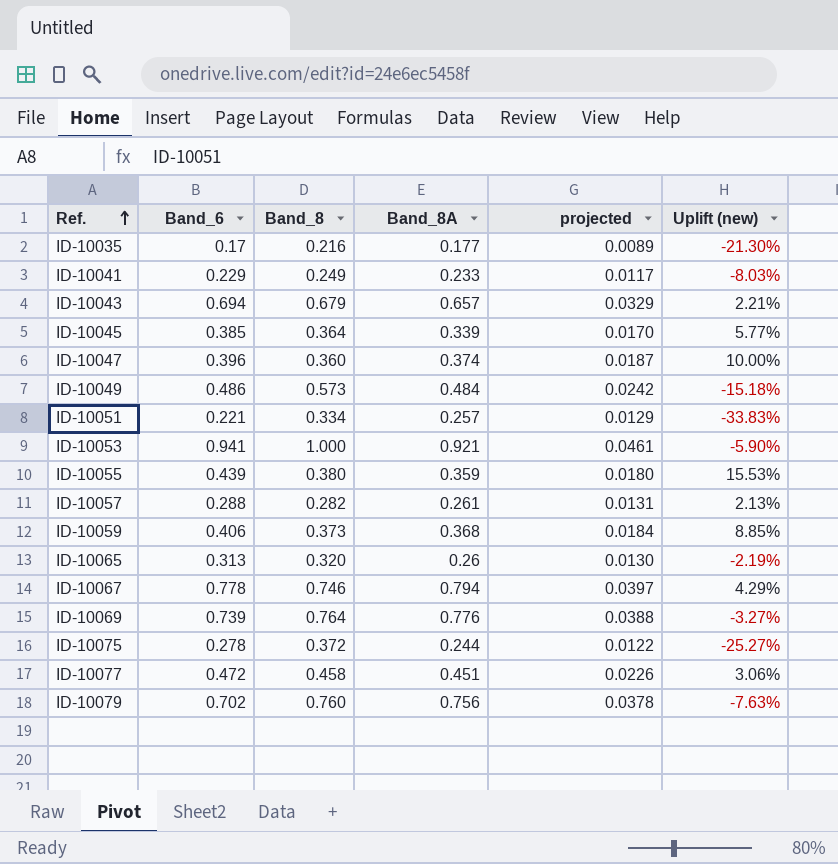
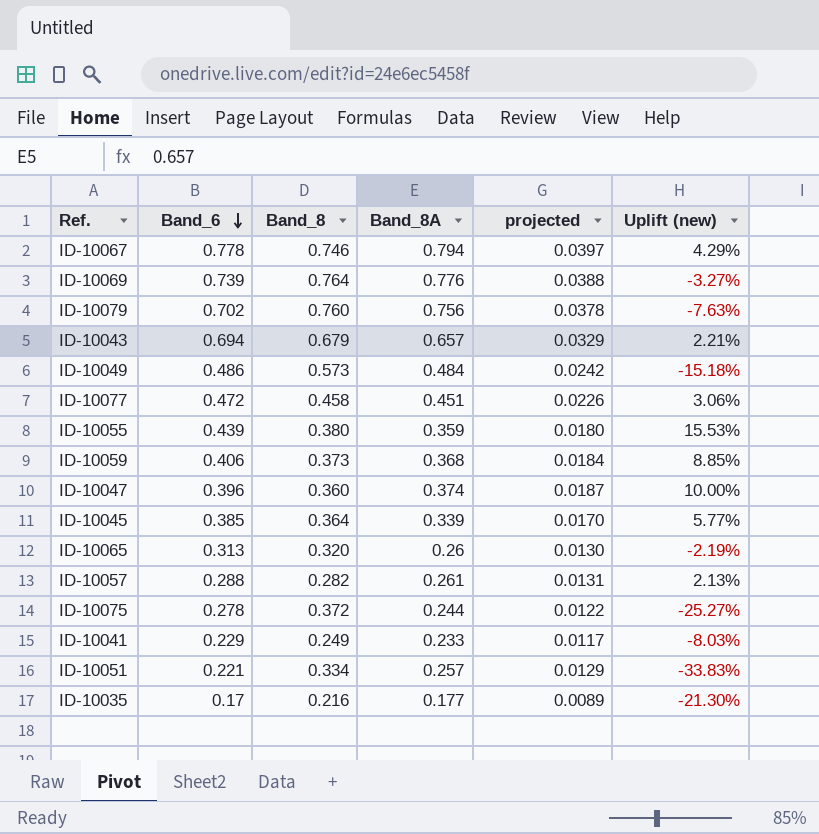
row order: Ref. ascending -> Band_6 descending
row ID-10053: 0.941 | 1.000 | 0.921 | 0.0461 | -5.90% -> none

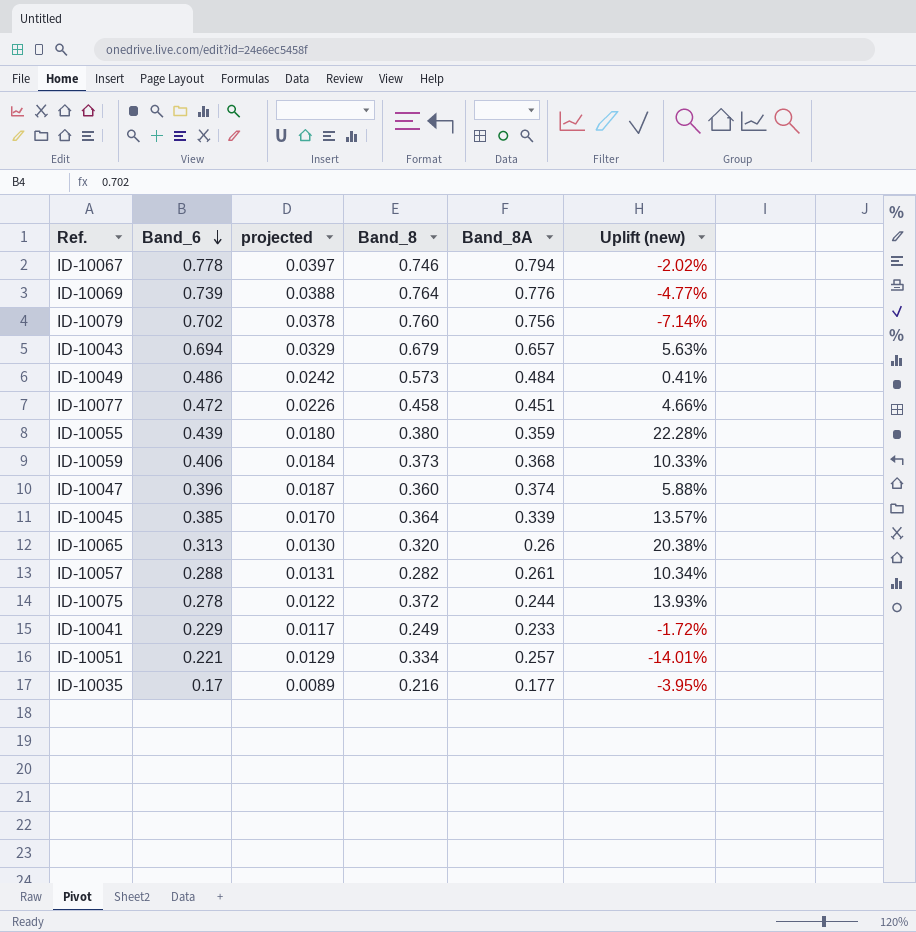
column projected | position: 5 -> 3
column Uplift (new) | formula: ([Band_6] - [Band_8]) / [Band_8] -> ([Band_6] - [Band_8A]) / [Band_8A]

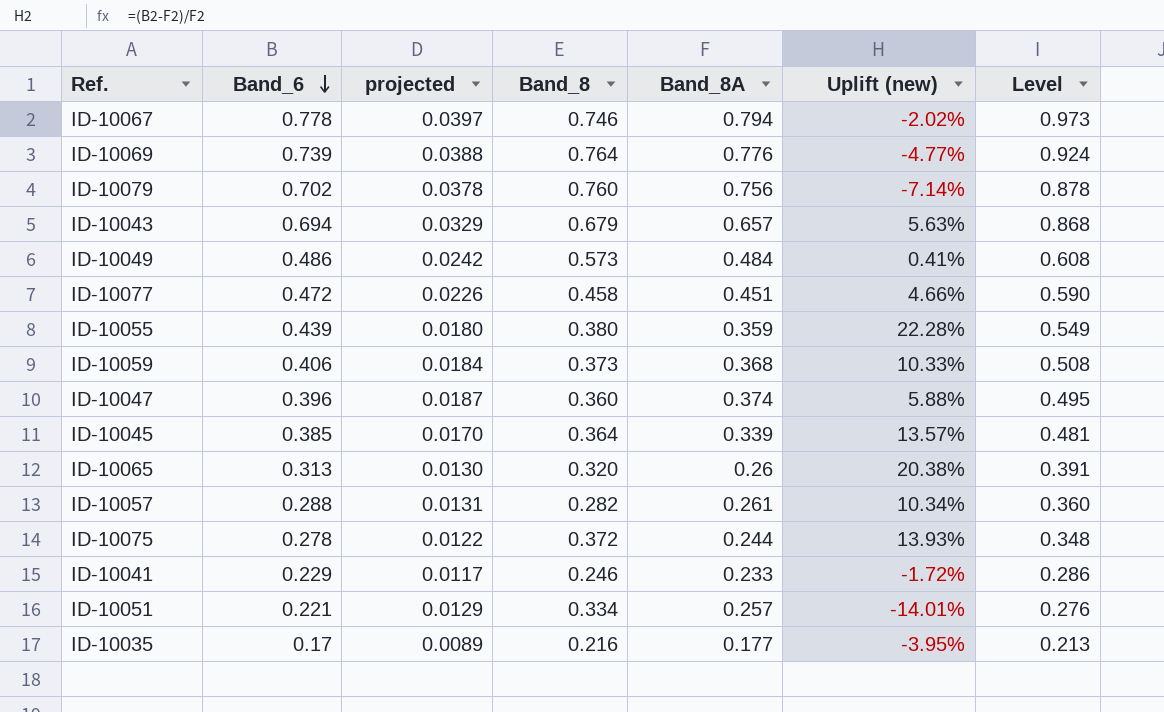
column Level | formula: none -> [Band_6] * 1.25
ID-10041 | Band_8: 0.249 -> 0.246

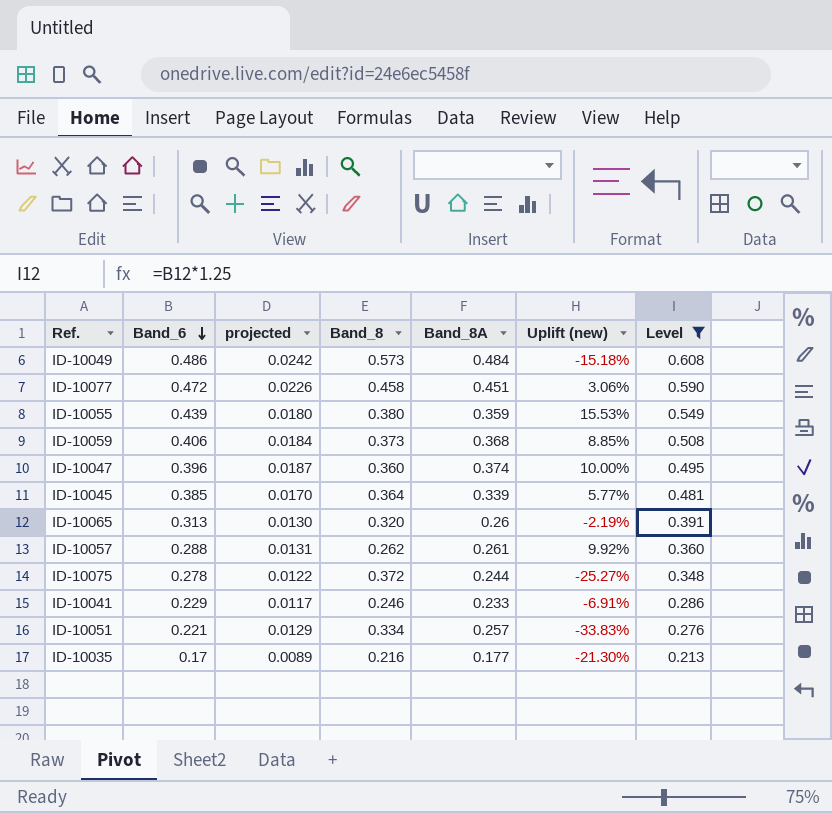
filter: none -> Level <= 0.608
column Uplift (new) | formula: ([Band_6] - [Band_8A]) / [Band_8A] -> ([Band_6] - [Band_8]) / [Band_8]
ID-10057 | Band_8: 0.282 -> 0.262

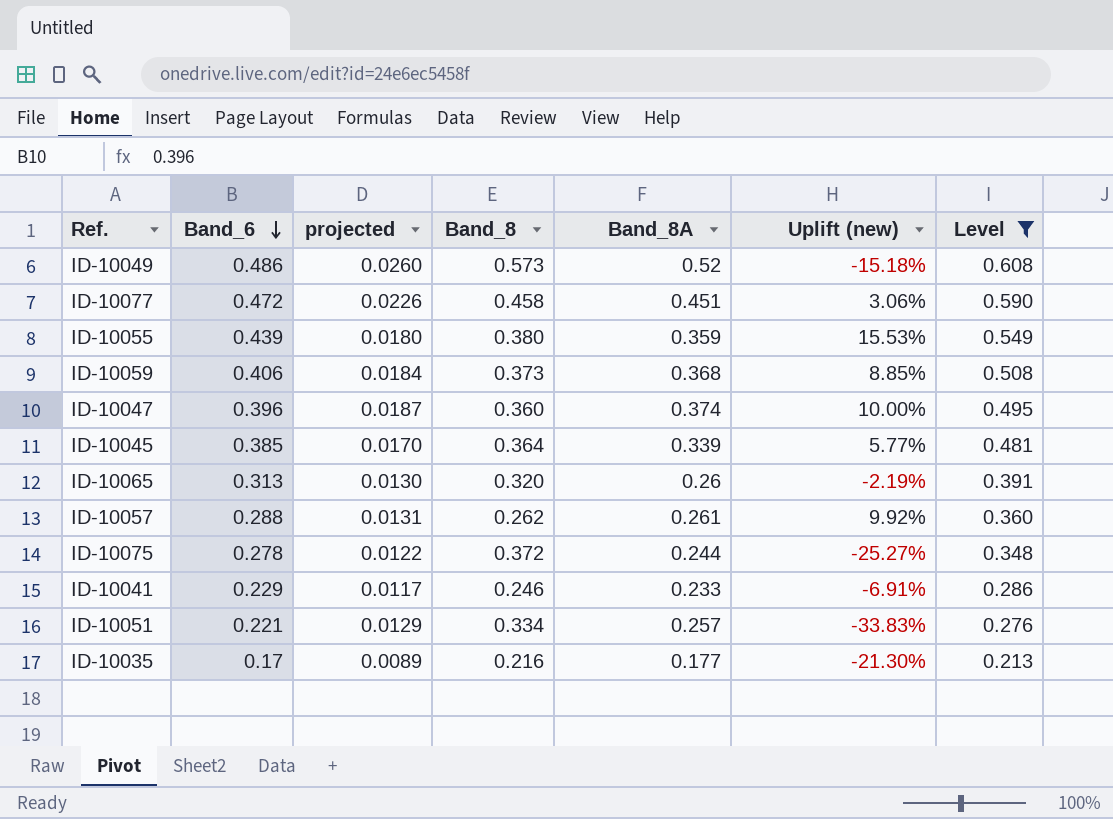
ID-10049 | projected: 0.0242 -> 0.0260
ID-10049 | Band_8A: 0.484 -> 0.52

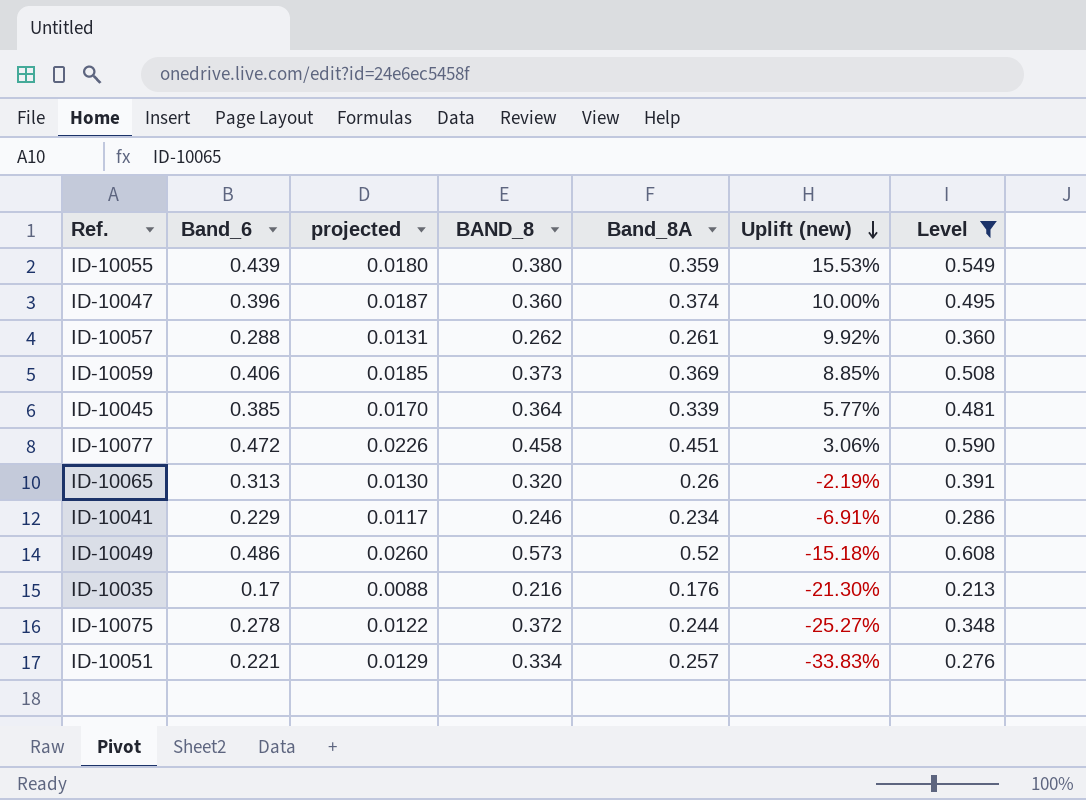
row order: Band_6 descending -> Uplift (new) descending
column name: Band_8 -> BAND_8
ID-10059 | projected: 0.0184 -> 0.0185
ID-10059 | Band_8A: 0.368 -> 0.369
ID-10041 | Band_8A: 0.233 -> 0.234
ID-10035 | projected: 0.0089 -> 0.0088
ID-10035 | Band_8A: 0.177 -> 0.176

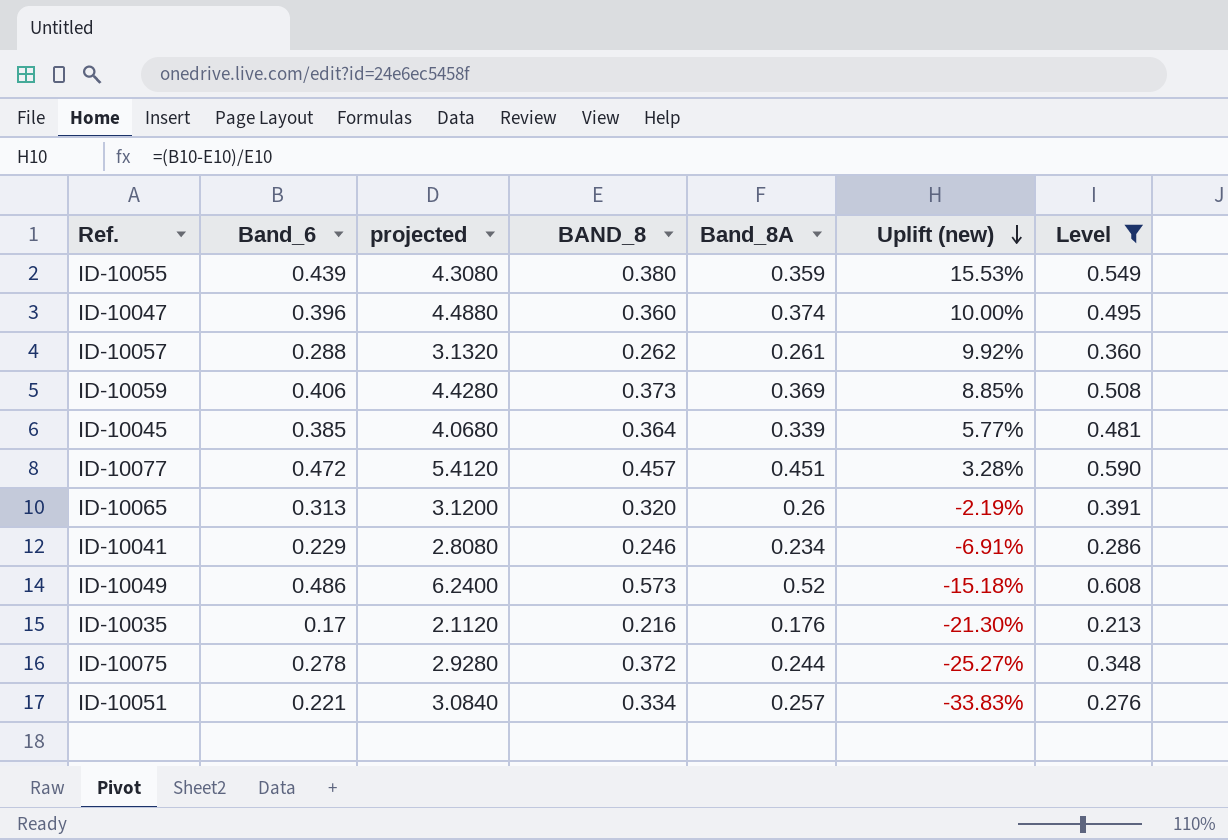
column projected | formula: [Band_8A] * 0.05 -> [Band_8A] * 12
ID-10077 | BAND_8: 0.458 -> 0.457
ID-10077 | Uplift (new): 3.06% -> 3.28%

